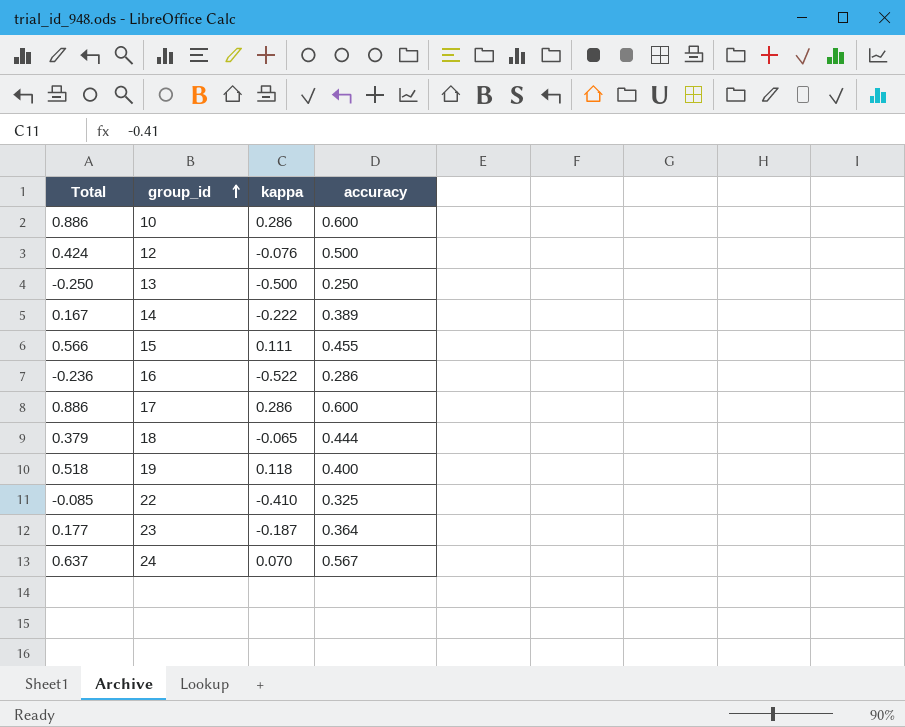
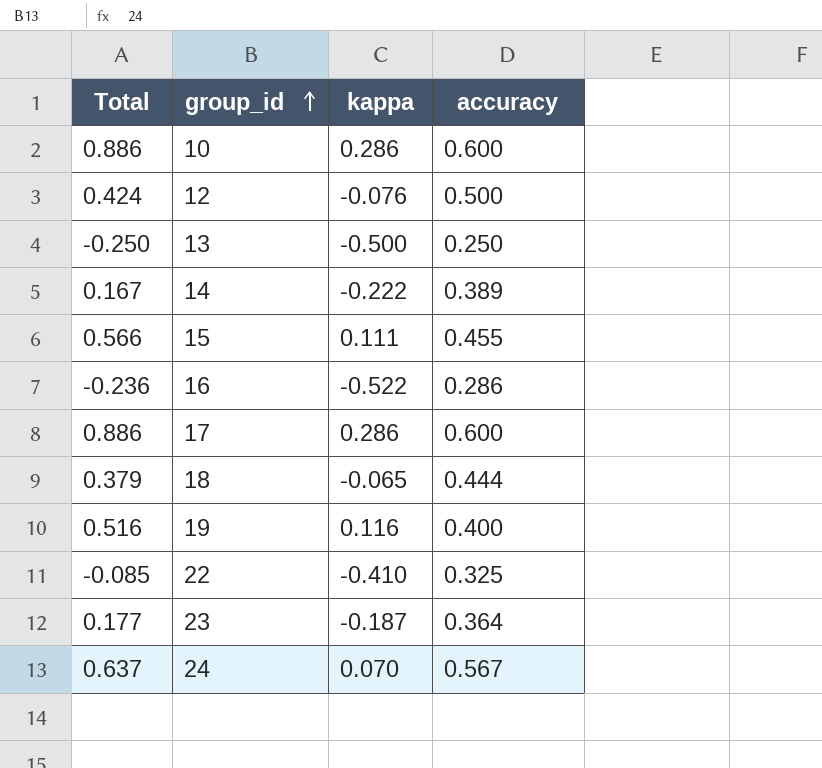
19 | Total: 0.518 -> 0.516
19 | kappa: 0.118 -> 0.116

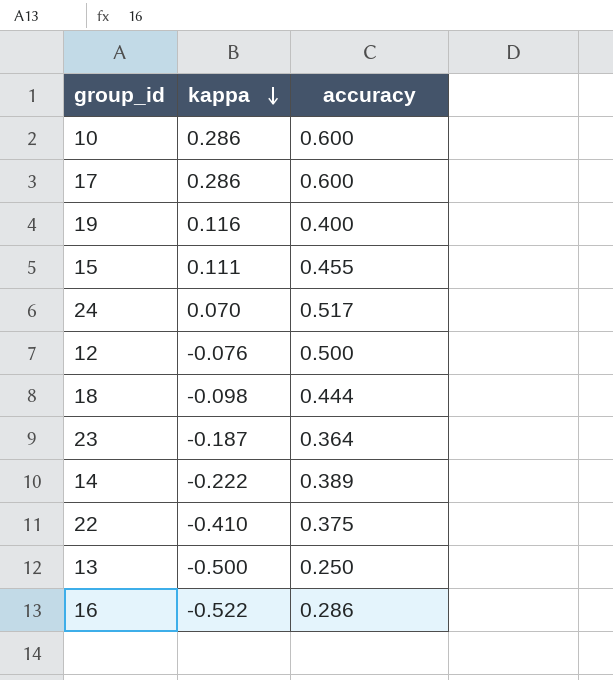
row order: group_id ascending -> kappa descending
column Total | formula: [kappa] + [accuracy] -> none
24 | accuracy: 0.567 -> 0.517
18 | kappa: -0.065 -> -0.098
22 | accuracy: 0.325 -> 0.375

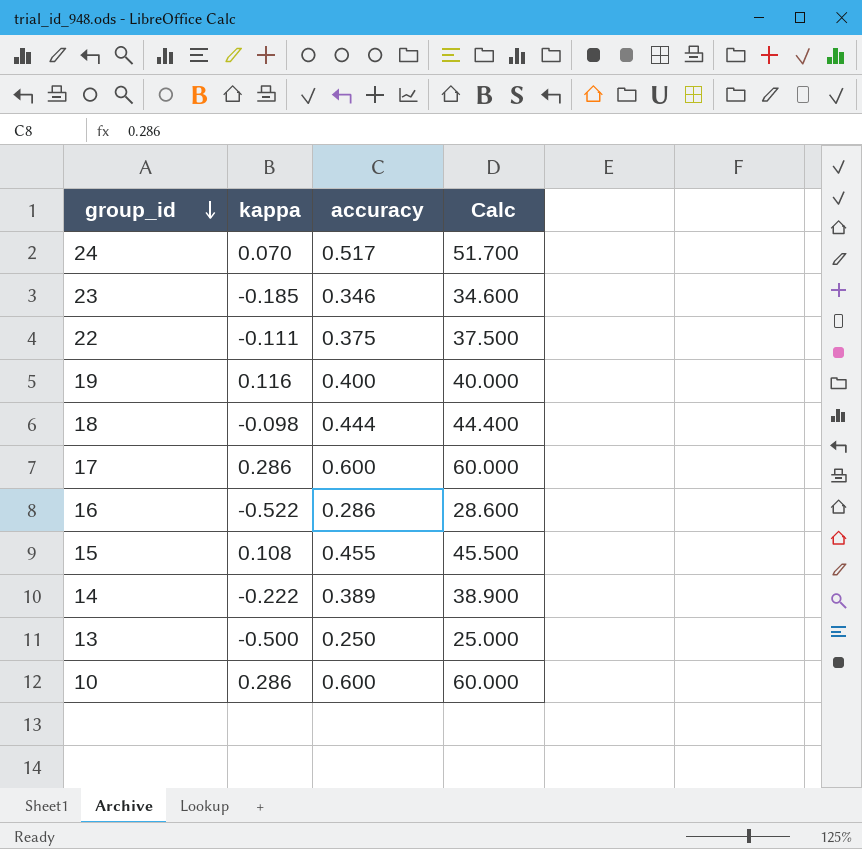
row order: kappa descending -> group_id descending
column Calc | formula: none -> [accuracy] * 100
row 12: -0.076 | 0.500 -> none
23 | kappa: -0.187 -> -0.185
23 | accuracy: 0.364 -> 0.346
22 | kappa: -0.410 -> -0.111
15 | kappa: 0.111 -> 0.108

